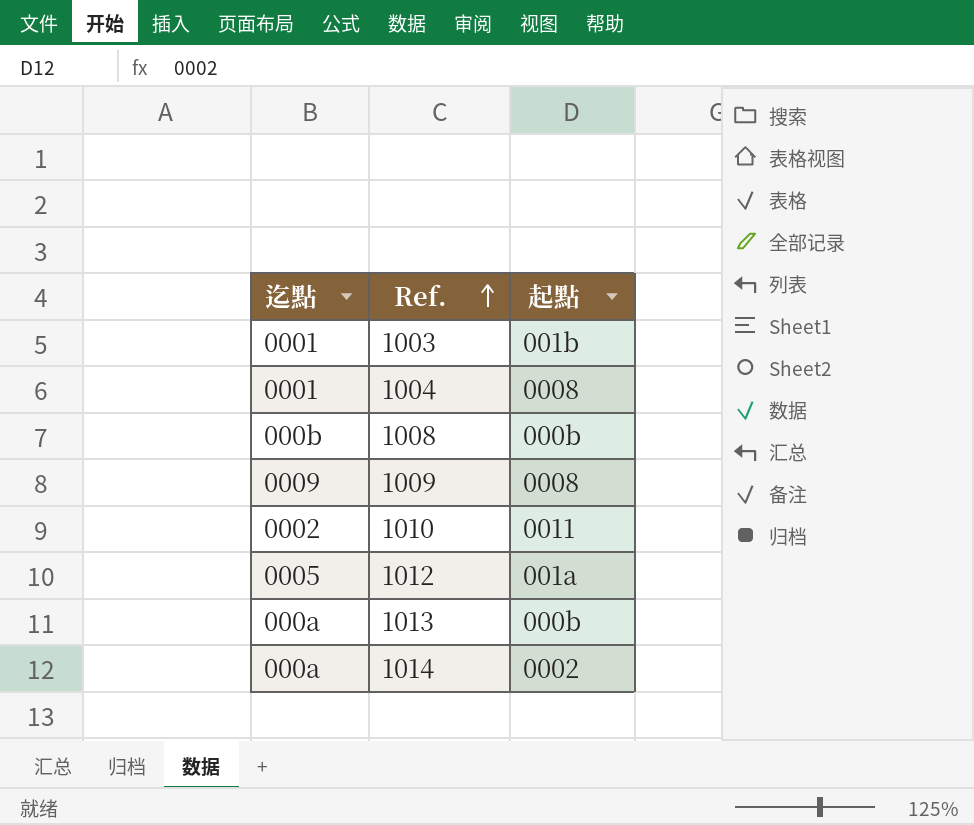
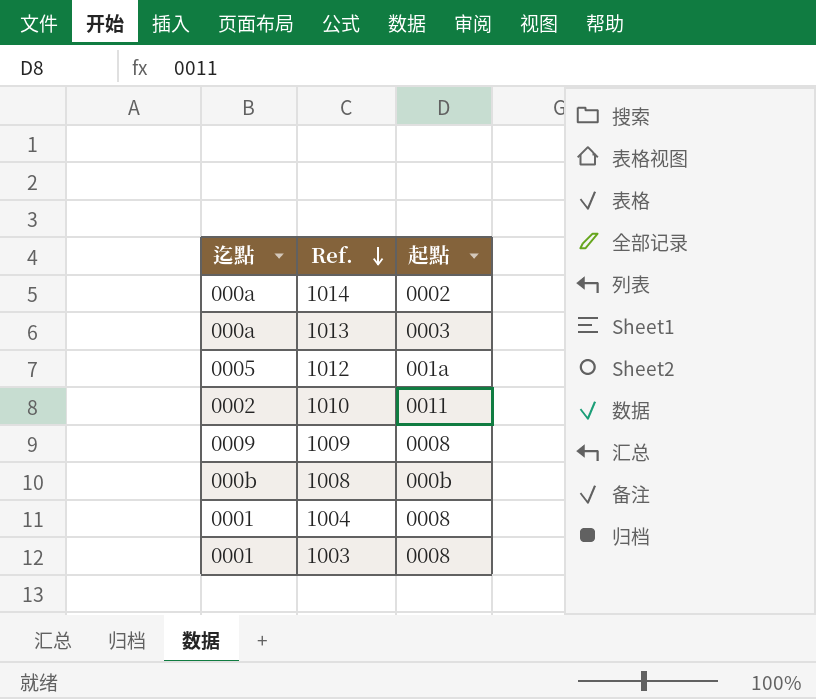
row order: Ref. ascending -> Ref. descending
1013 | 起點: 000b -> 0003
1003 | 起點: 001b -> 0008

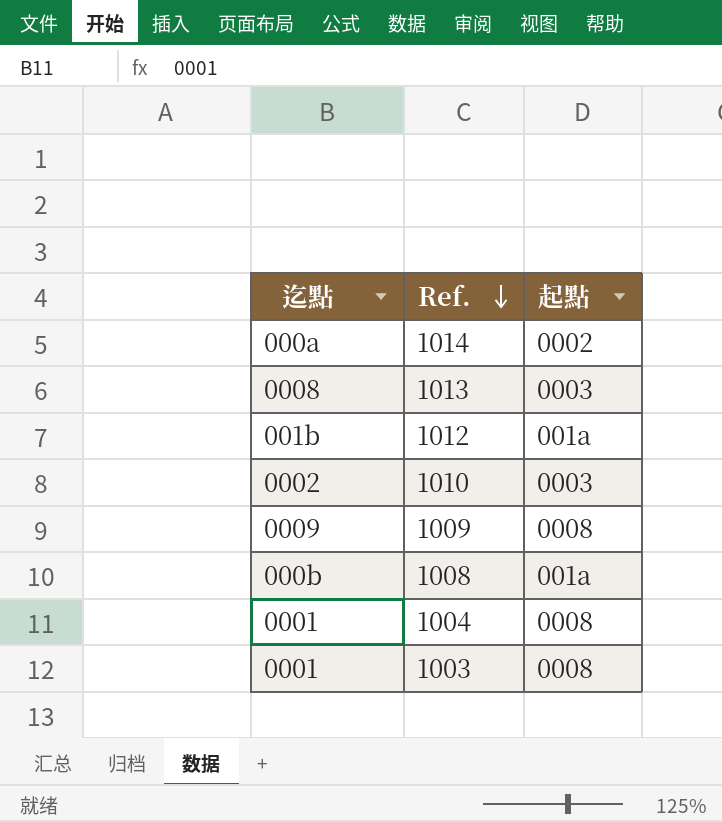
1013 | 迄點: 000a -> 0008
1012 | 迄點: 0005 -> 001b
1010 | 起點: 0011 -> 0003
1008 | 起點: 000b -> 001a

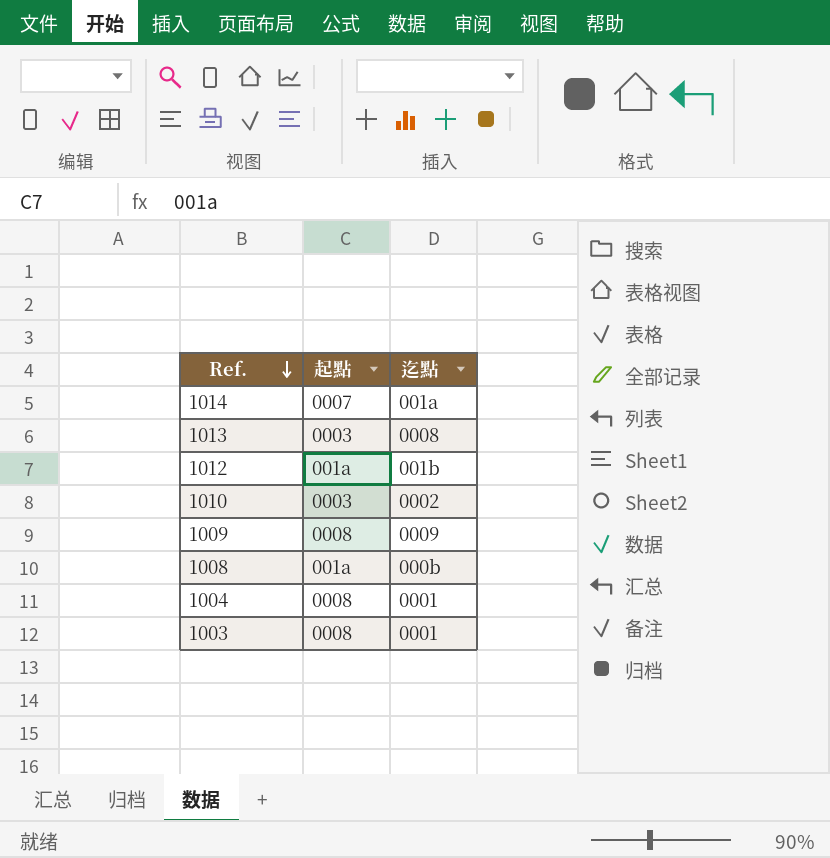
column 迄點 | position: 1 -> 3
1014 | 起點: 0002 -> 0007
1014 | 迄點: 000a -> 001a

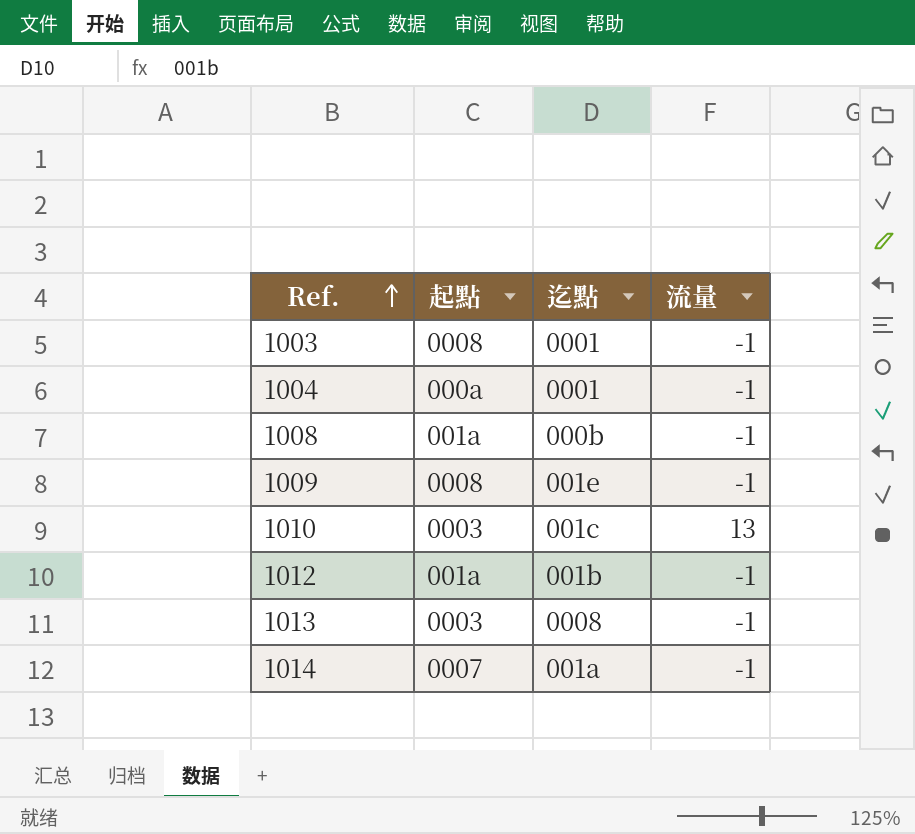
row order: Ref. descending -> Ref. ascending
column 流量 | position: none -> 4
1004 | 起點: 0008 -> 000a
1009 | 迄點: 0009 -> 001e
1010 | 迄點: 0002 -> 001c

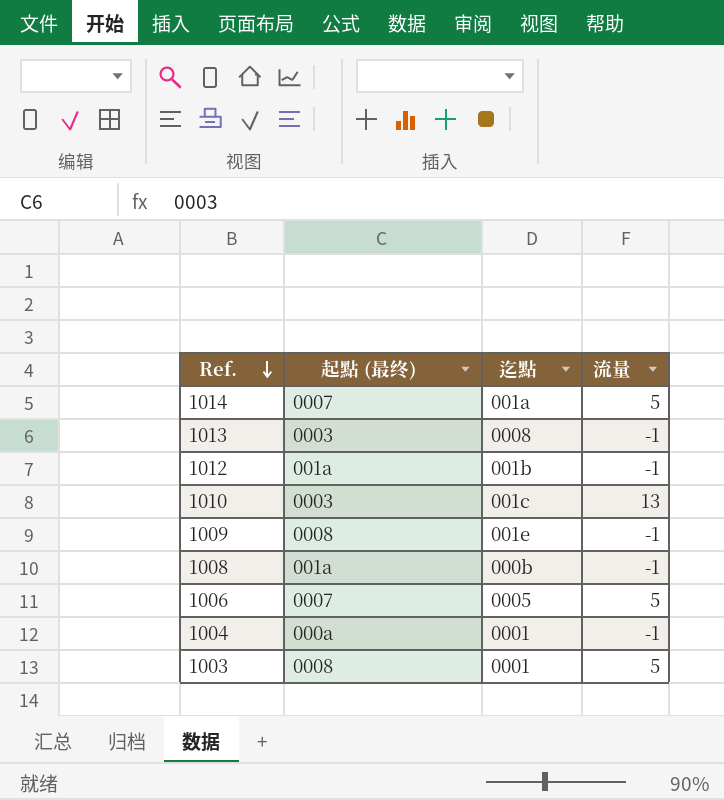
row order: Ref. ascending -> Ref. descending
column name: 起點 -> 起點 (最终)
1014 | 流量: -1 -> 5
row 1006: none -> 0007 | 0005 | 5
1003 | 流量: -1 -> 5

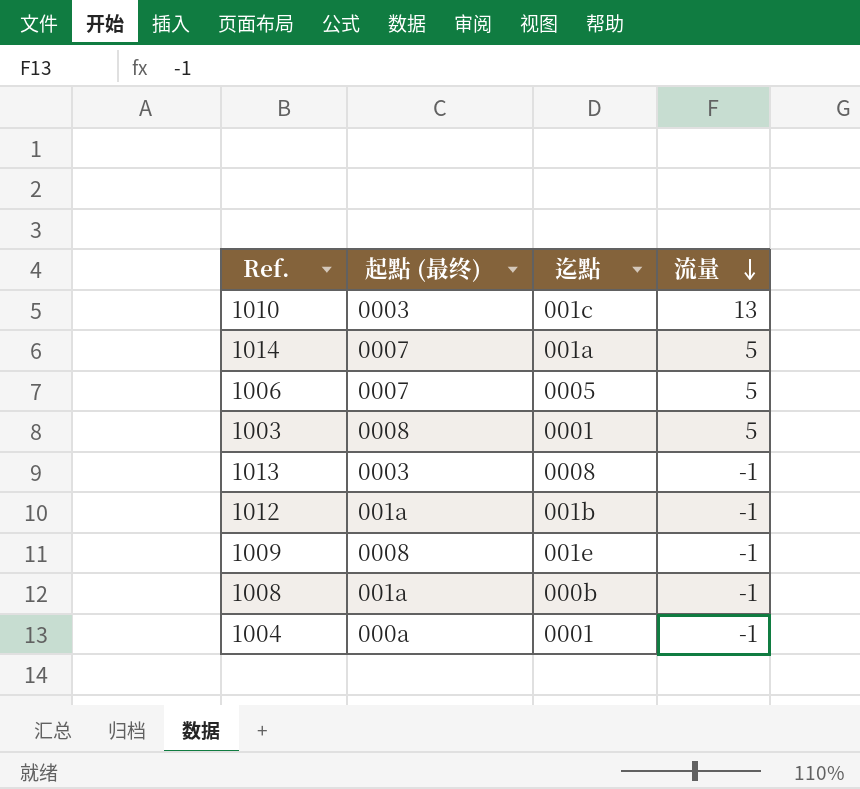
row order: Ref. descending -> 流量 descending

